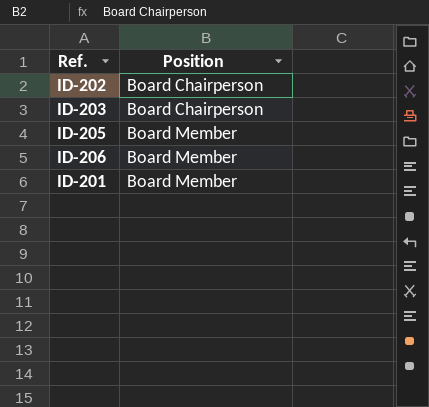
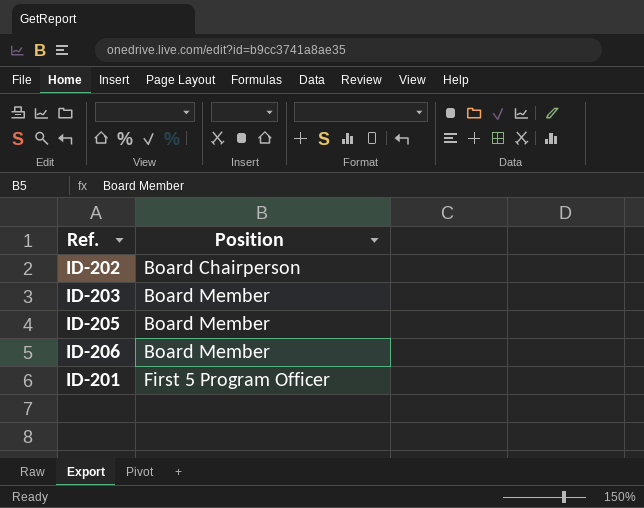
ID-203 | Position: Board Chairperson -> Board Member
ID-201 | Position: Board Member -> First 5 Program Officer

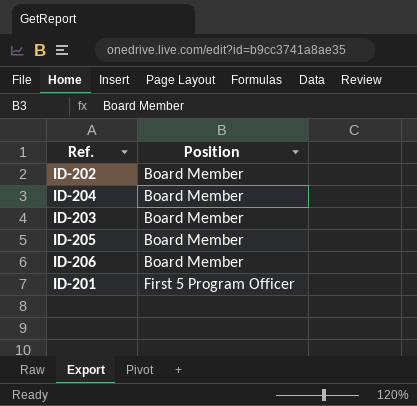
ID-202 | Position: Board Chairperson -> Board Member
row ID-204: none -> Board Member

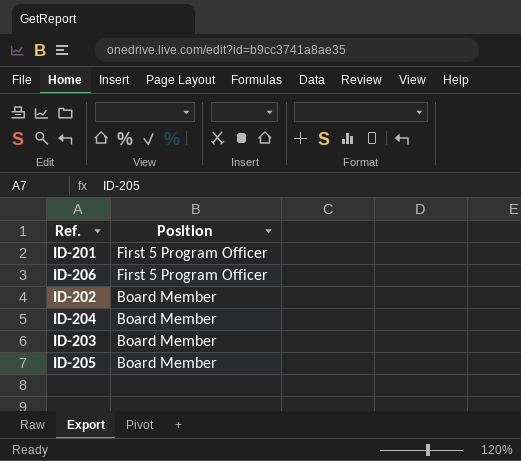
row order: Position ascending -> Position descending
ID-206 | Position: Board Member -> First 5 Program Officer

